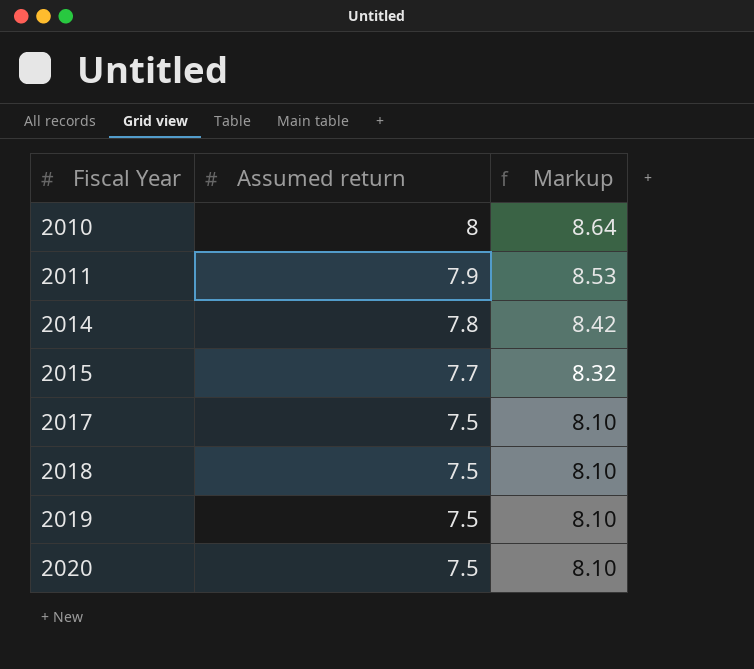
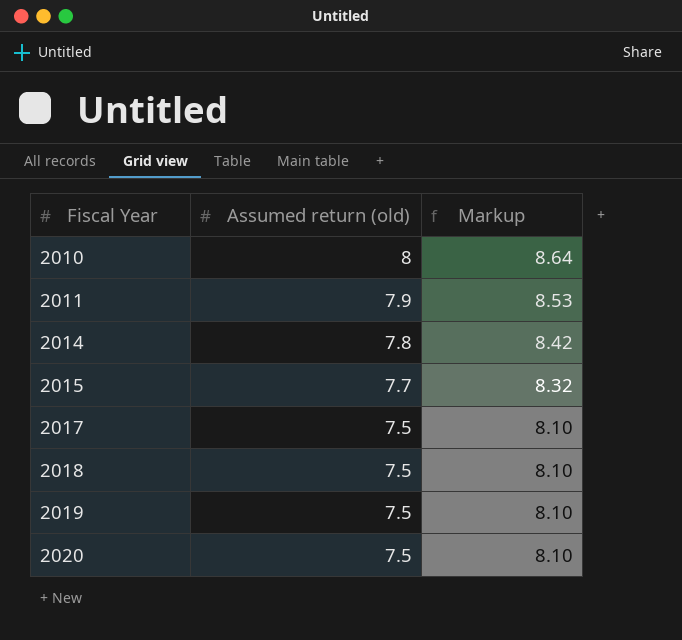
column name: Assumed return -> Assumed return (old)

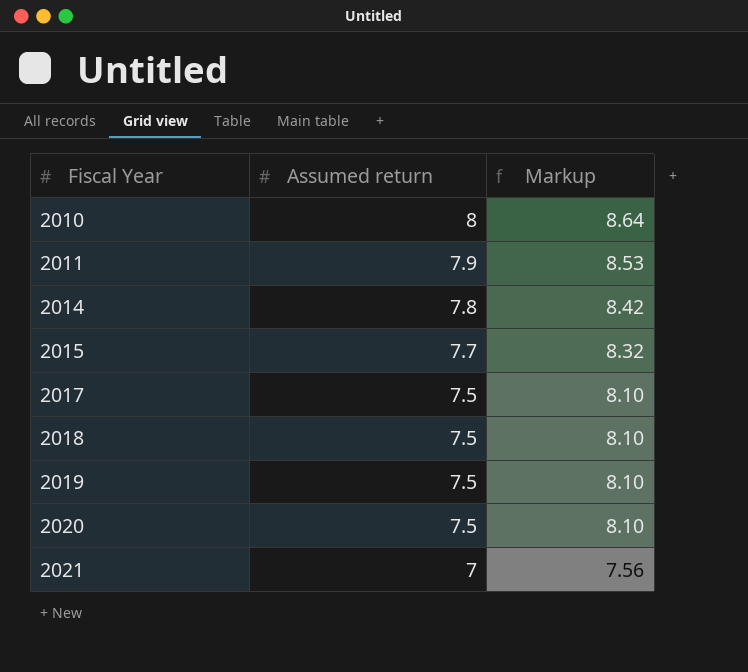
column name: Assumed return (old) -> Assumed return
row 2021: none -> 7 | 7.56

